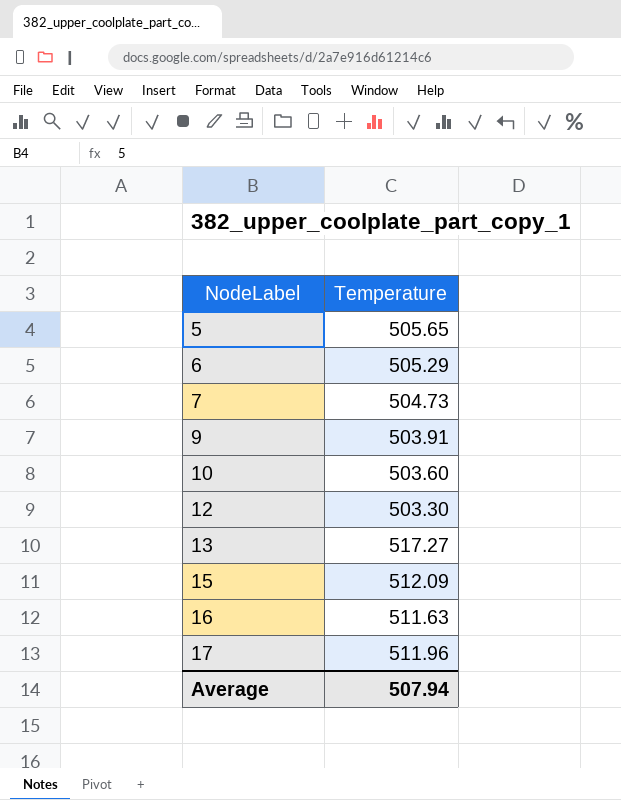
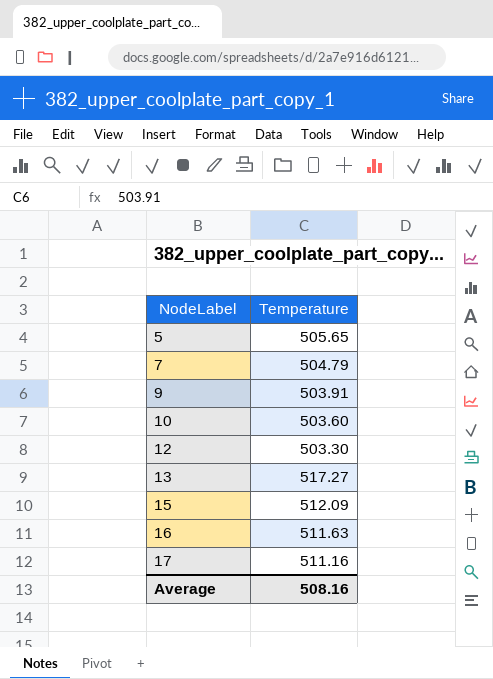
row 6: 505.29 -> none
7 | Temperature: 504.73 -> 504.79
17 | Temperature: 511.96 -> 511.16
Average | Temperature: 507.94 -> 508.16

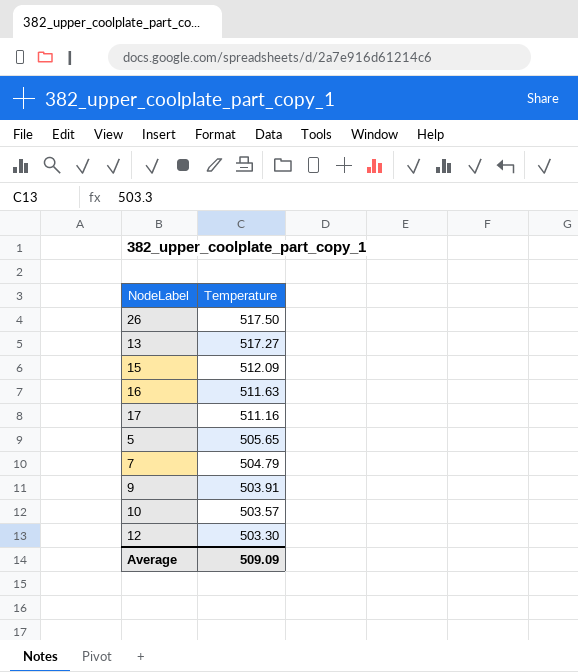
row order: NodeLabel ascending -> Temperature descending
row 26: none -> 517.50
10 | Temperature: 503.60 -> 503.57
Average | Temperature: 508.16 -> 509.09

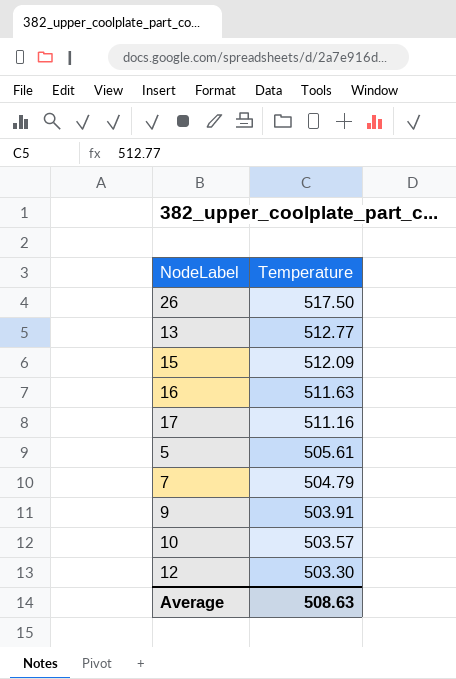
13 | Temperature: 517.27 -> 512.77
5 | Temperature: 505.65 -> 505.61
Average | Temperature: 509.09 -> 508.63

